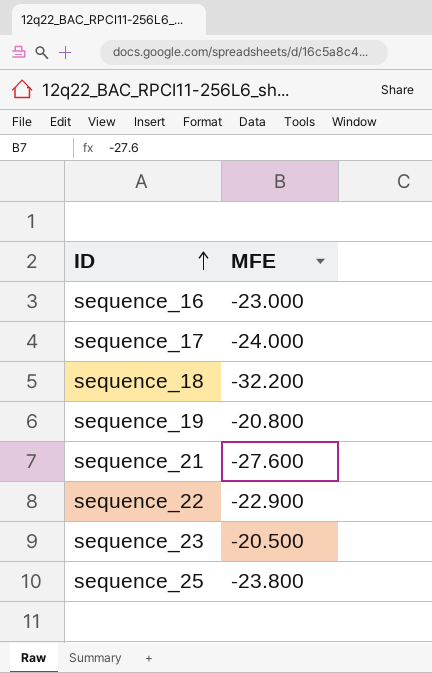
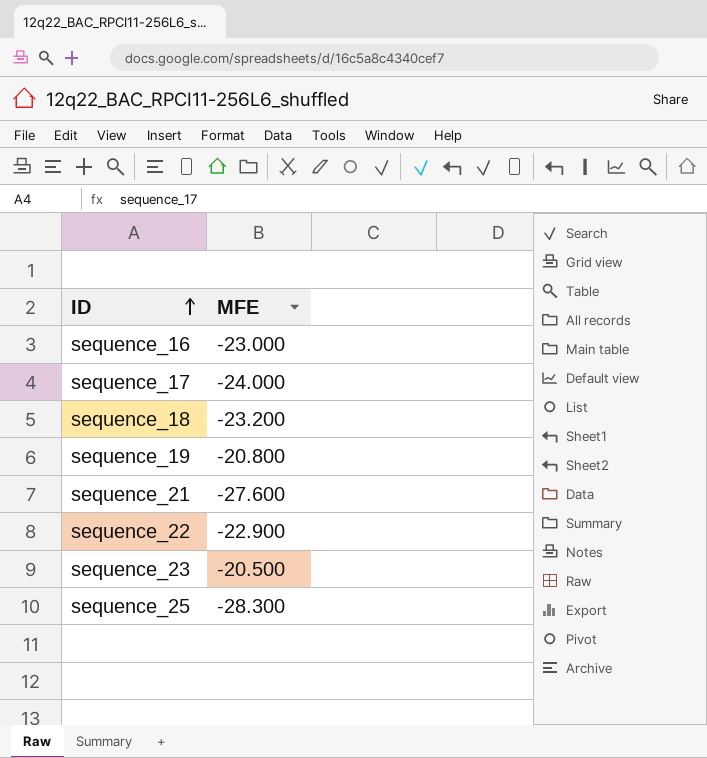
sequence_18 | MFE: -32.200 -> -23.200
sequence_25 | MFE: -23.800 -> -28.300

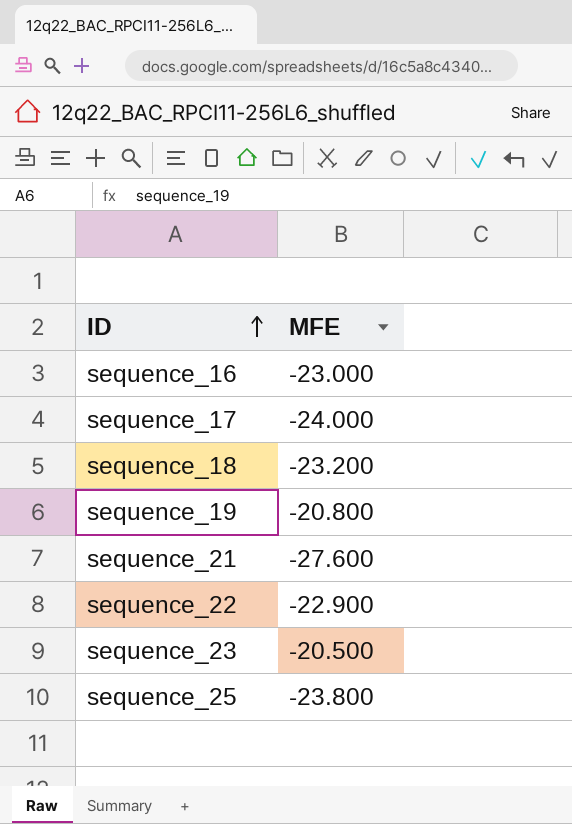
sequence_25 | MFE: -28.300 -> -23.800

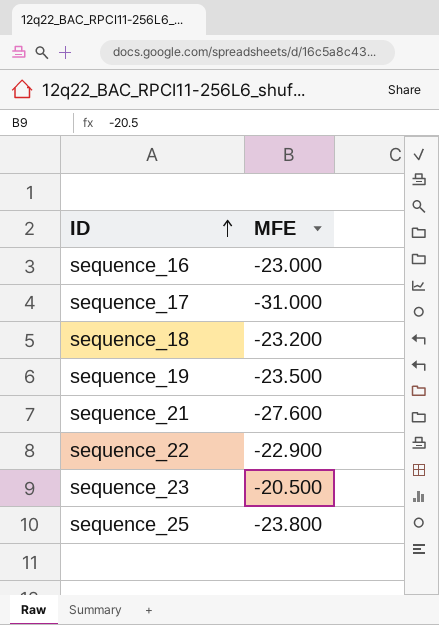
sequence_17 | MFE: -24.000 -> -31.000
sequence_19 | MFE: -20.800 -> -23.500

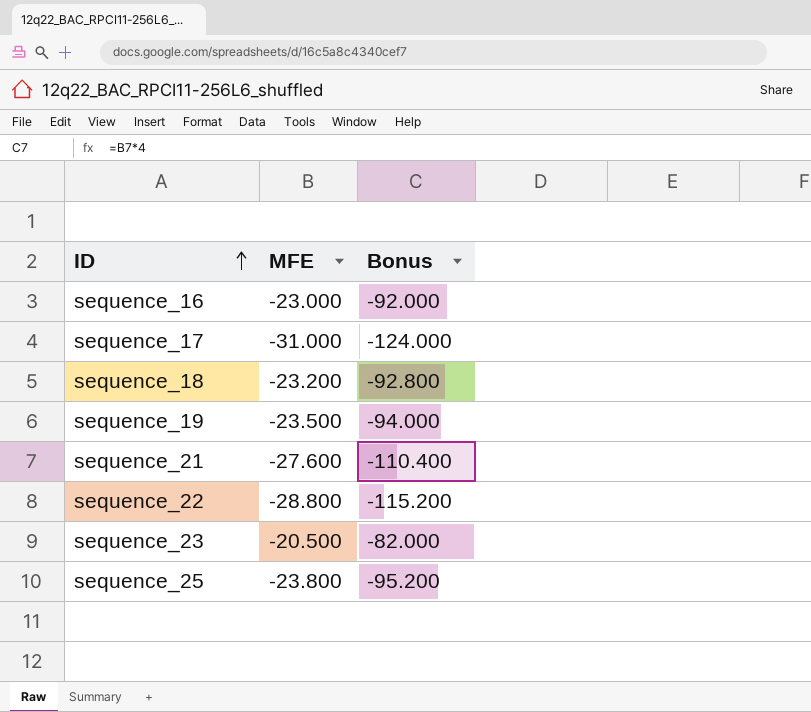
column Bonus | formula: none -> [MFE] * 4
sequence_22 | MFE: -22.900 -> -28.800

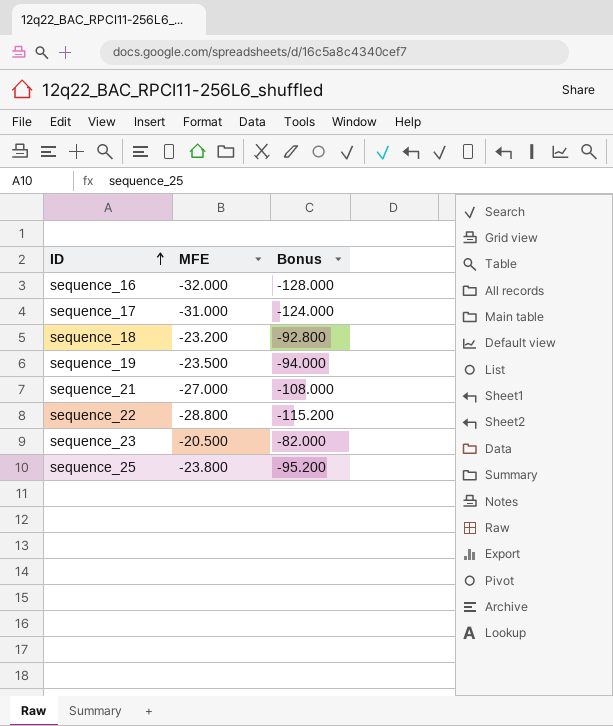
sequence_16 | MFE: -23.000 -> -32.000
sequence_16 | Bonus: -92.000 -> -128.000
sequence_21 | MFE: -27.600 -> -27.000
sequence_21 | Bonus: -110.400 -> -108.000

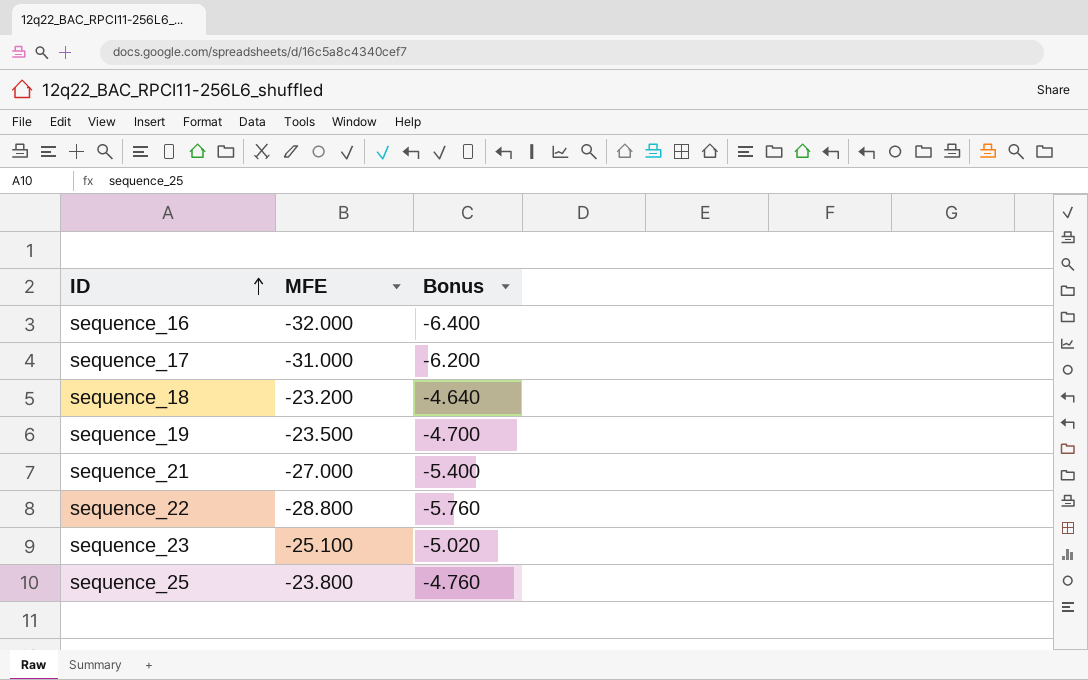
column Bonus | formula: [MFE] * 4 -> [MFE] * 0.2
sequence_23 | MFE: -20.500 -> -25.100

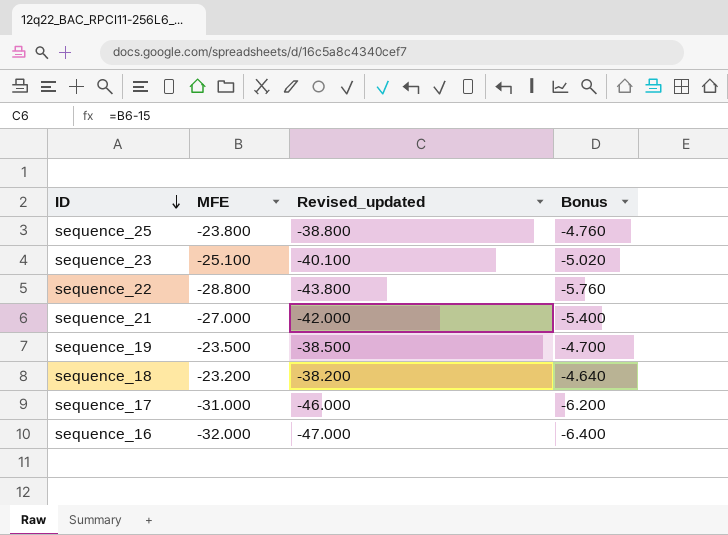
row order: ID ascending -> ID descending
column Revised_updated | formula: none -> [MFE] - 15

